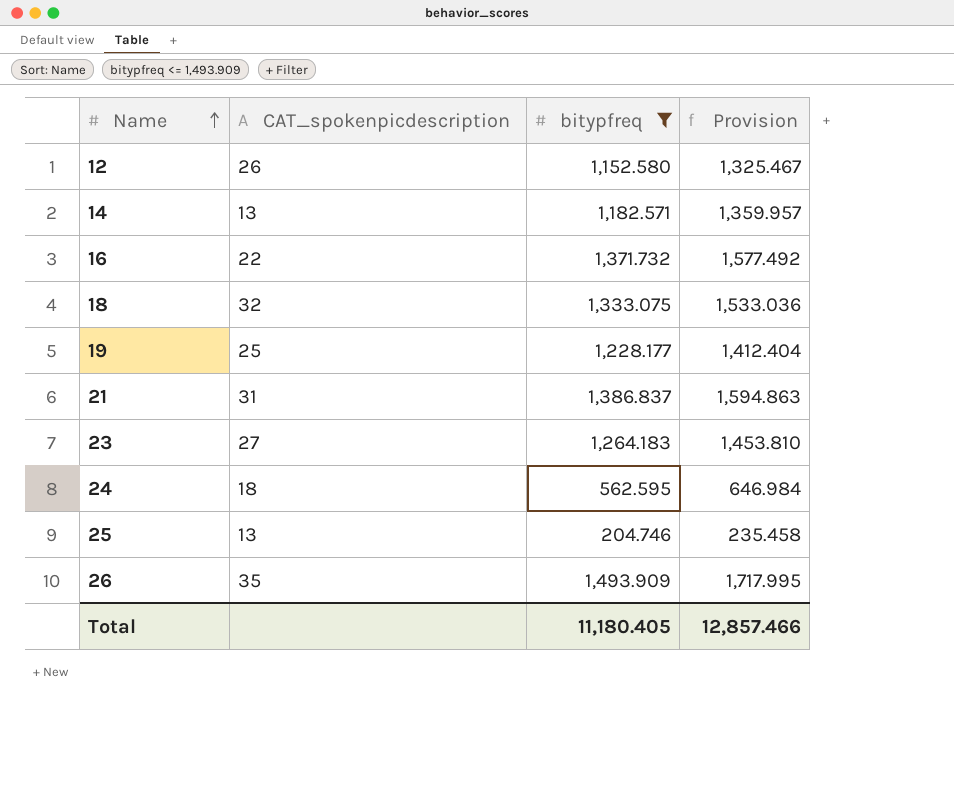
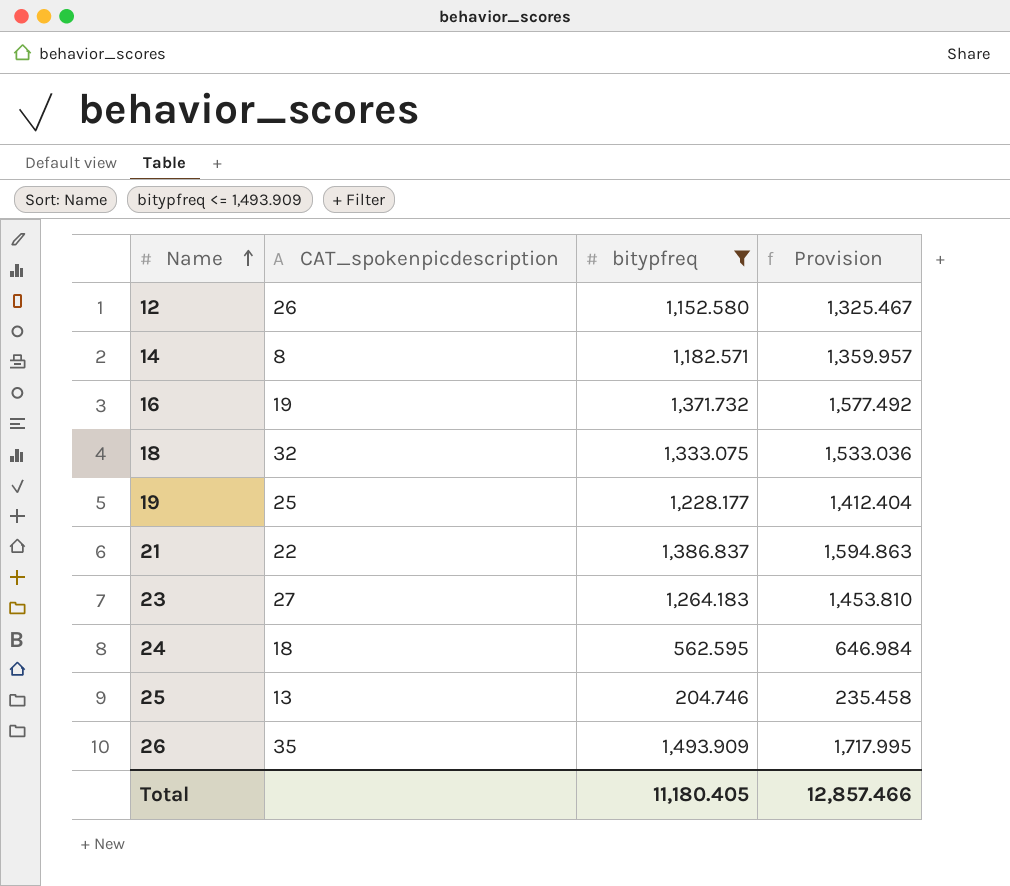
14 | CAT_spokenpicdescription: 13 -> 8
16 | CAT_spokenpicdescription: 22 -> 19
21 | CAT_spokenpicdescription: 31 -> 22

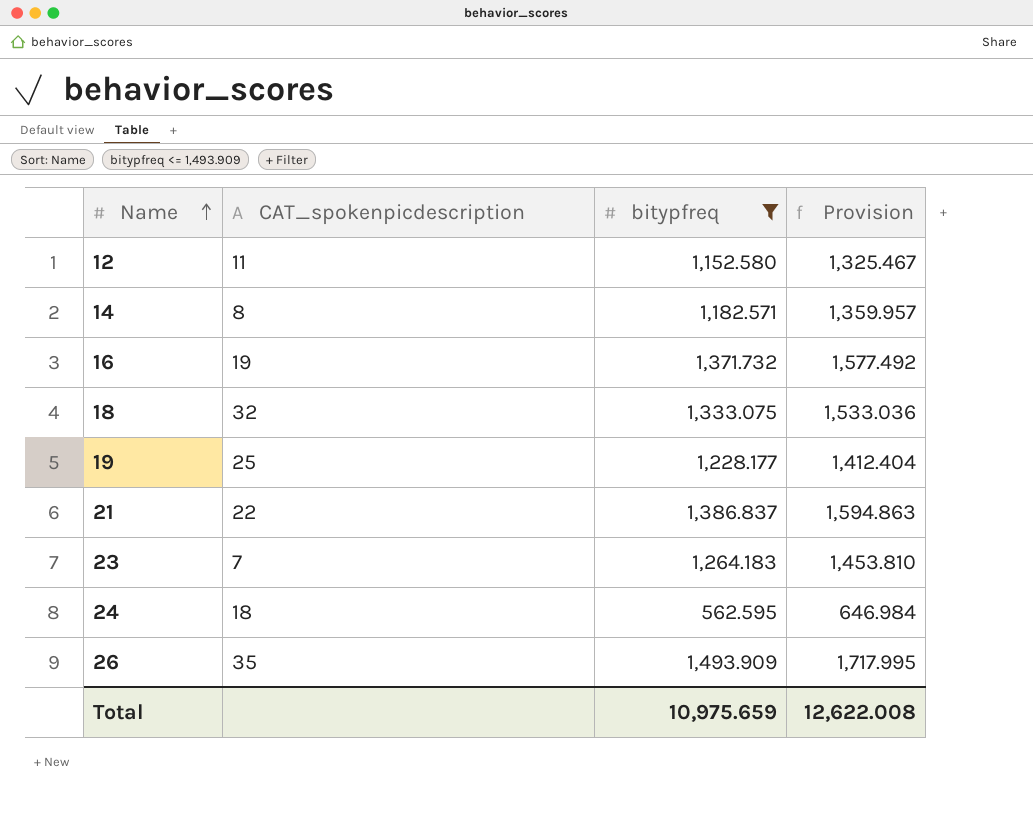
row 25: 13 | 204.746 | 235.458 -> none
12 | CAT_spokenpicdescription: 26 -> 11
23 | CAT_spokenpicdescription: 27 -> 7
Total | bitypfreq: 11,180.405 -> 10,975.659
Total | Provision: 12,857.466 -> 12,622.008

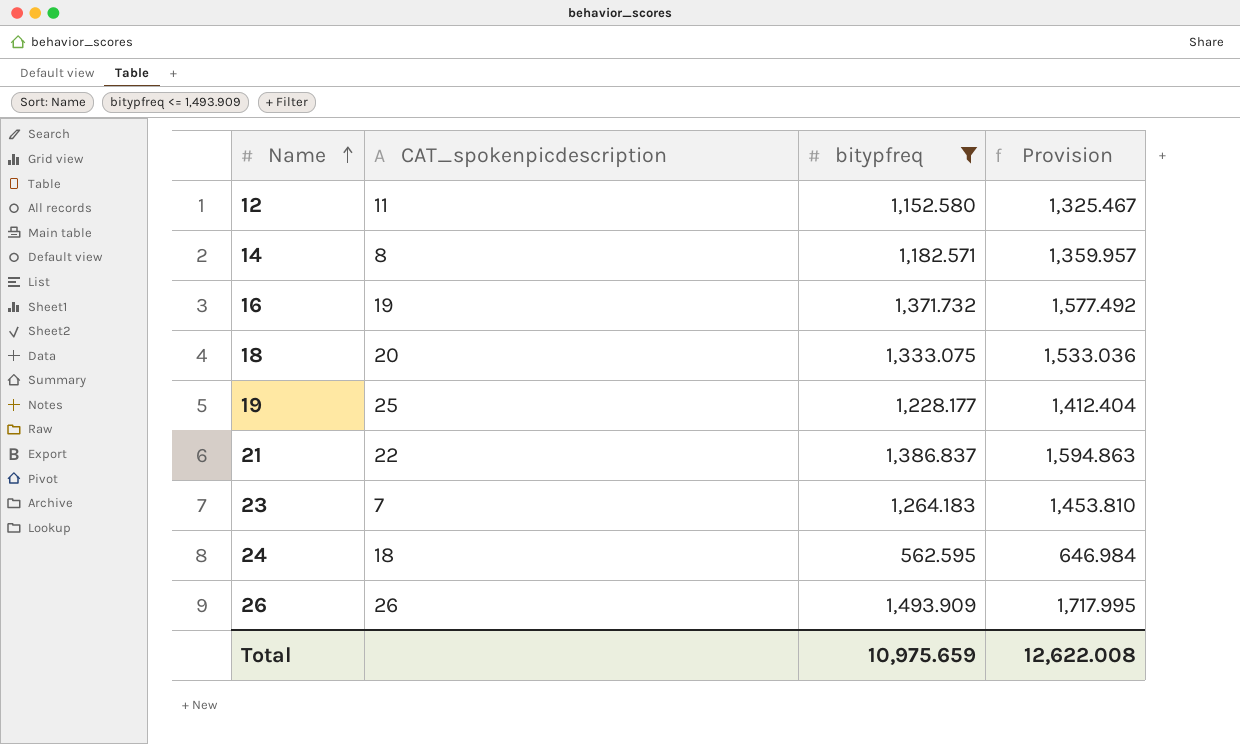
18 | CAT_spokenpicdescription: 32 -> 20
26 | CAT_spokenpicdescription: 35 -> 26

